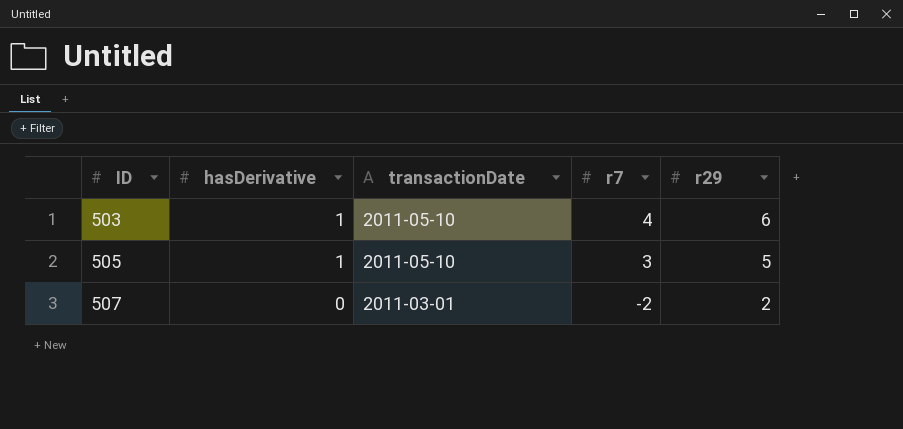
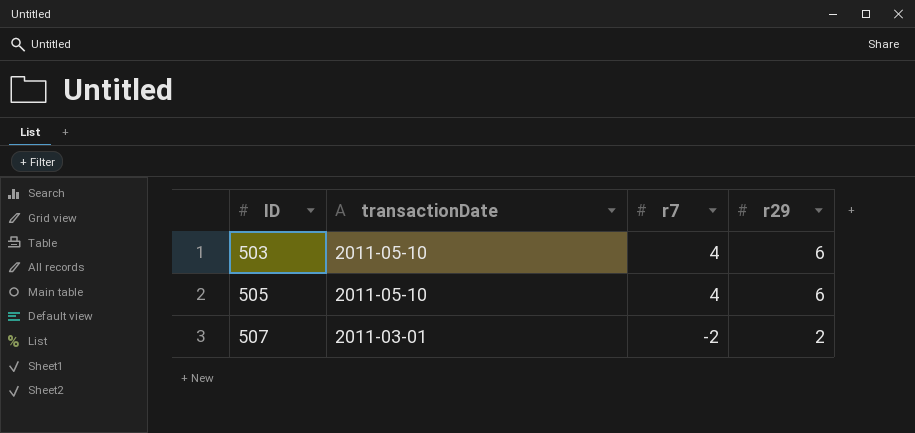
column hasDerivative | position: 2 -> none
505 | r7: 3 -> 4
505 | r29: 5 -> 6

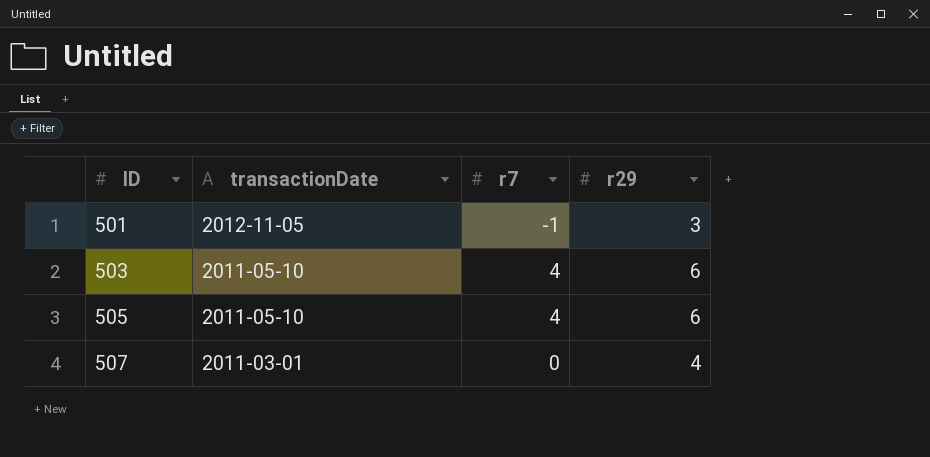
row 501: none -> 2012-11-05 | -1 | 3
507 | r7: -2 -> 0
507 | r29: 2 -> 4

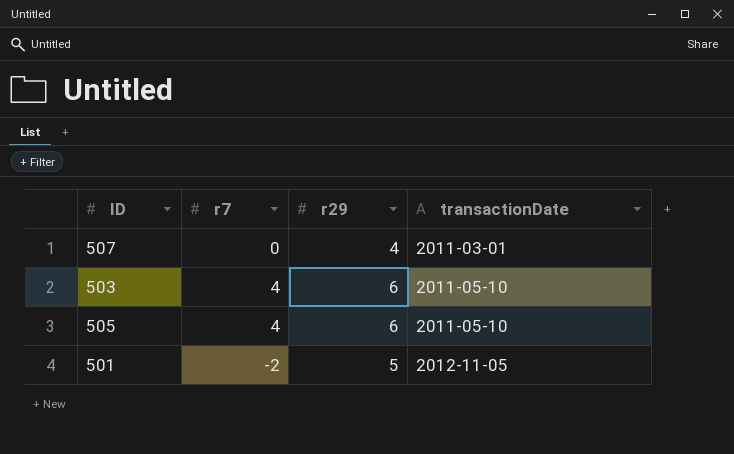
row order: ID ascending -> transactionDate ascending
column transactionDate | position: 2 -> 4
501 | r7: -1 -> -2
501 | r29: 3 -> 5

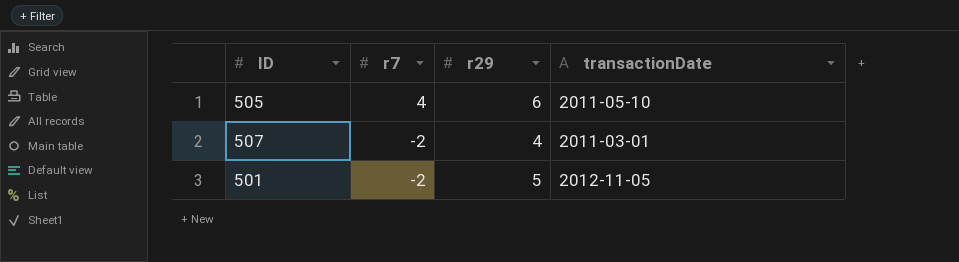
row order: transactionDate ascending -> r7 descending
row 503: 4 | 6 | 2011-05-10 -> none
507 | r7: 0 -> -2

